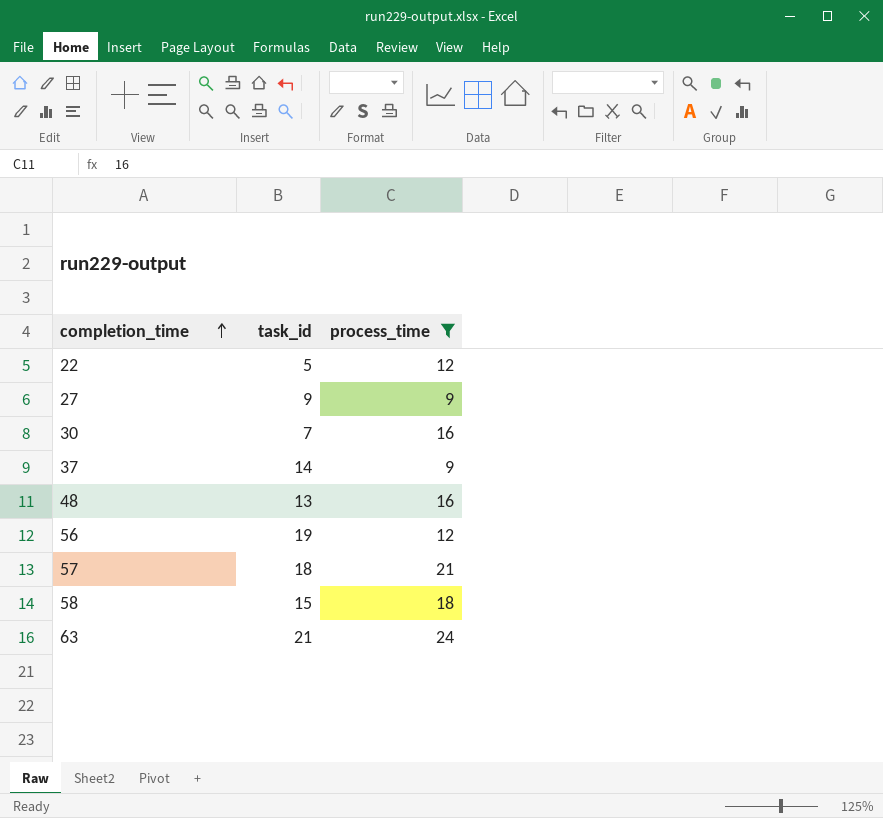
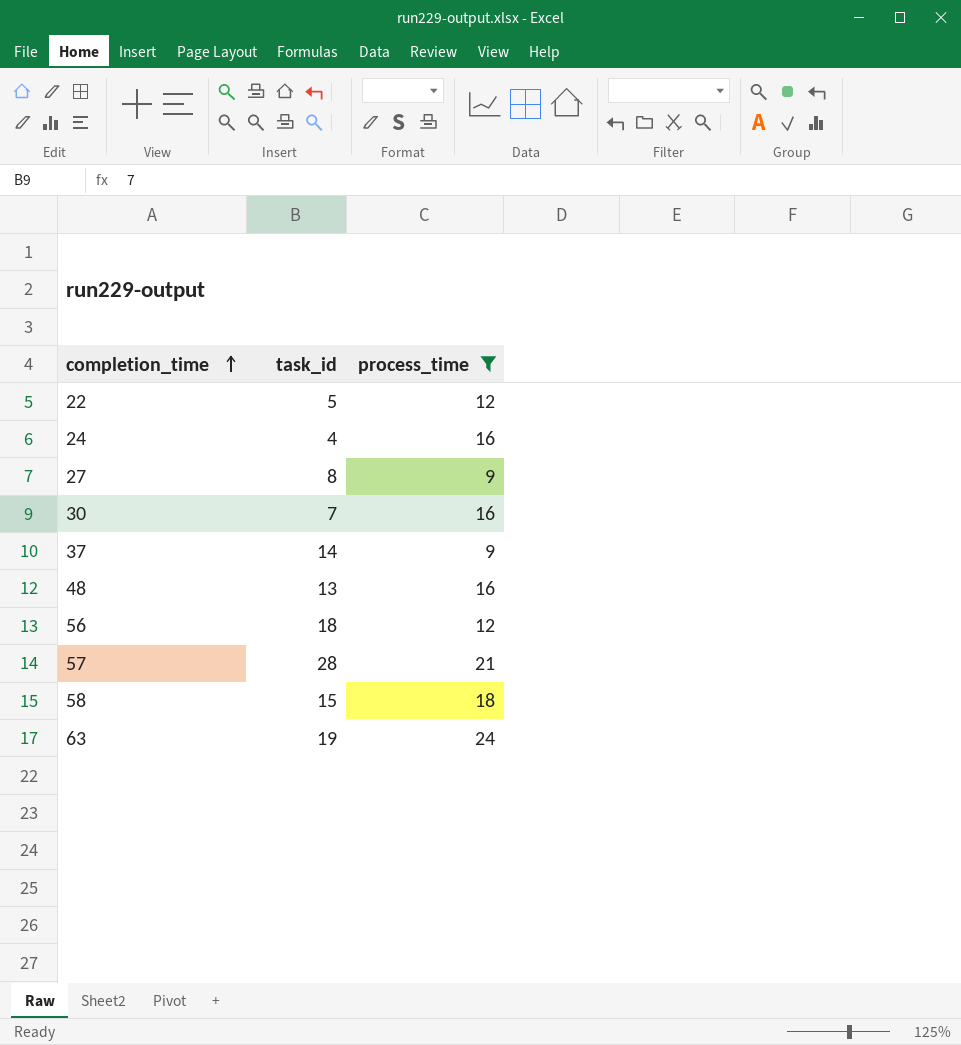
row 24: none -> 4 | 16
27 | task_id: 9 -> 8
56 | task_id: 19 -> 18
57 | task_id: 18 -> 28
63 | task_id: 21 -> 19

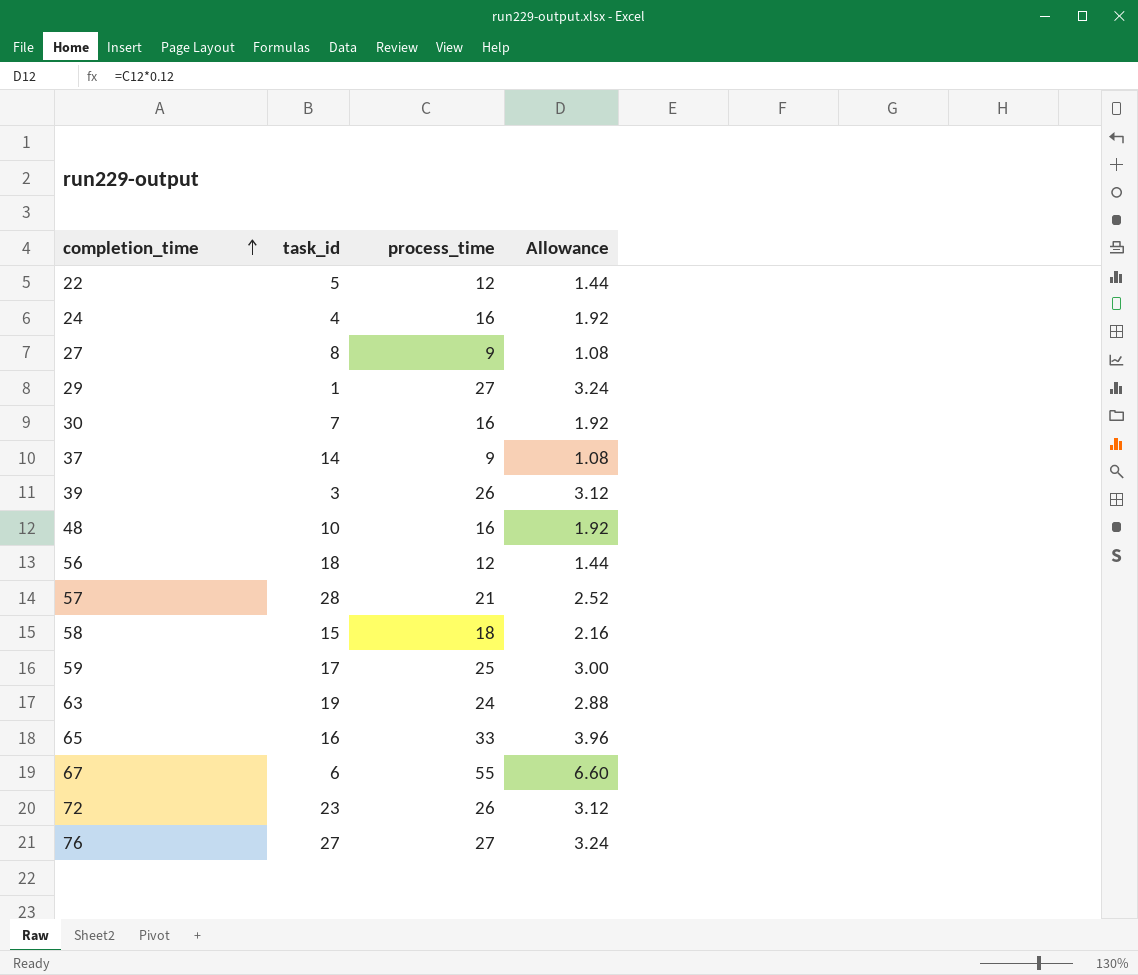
filter: process_time <= 24 -> none
column Allowance | formula: none -> [process_time] * 0.12
48 | task_id: 13 -> 10

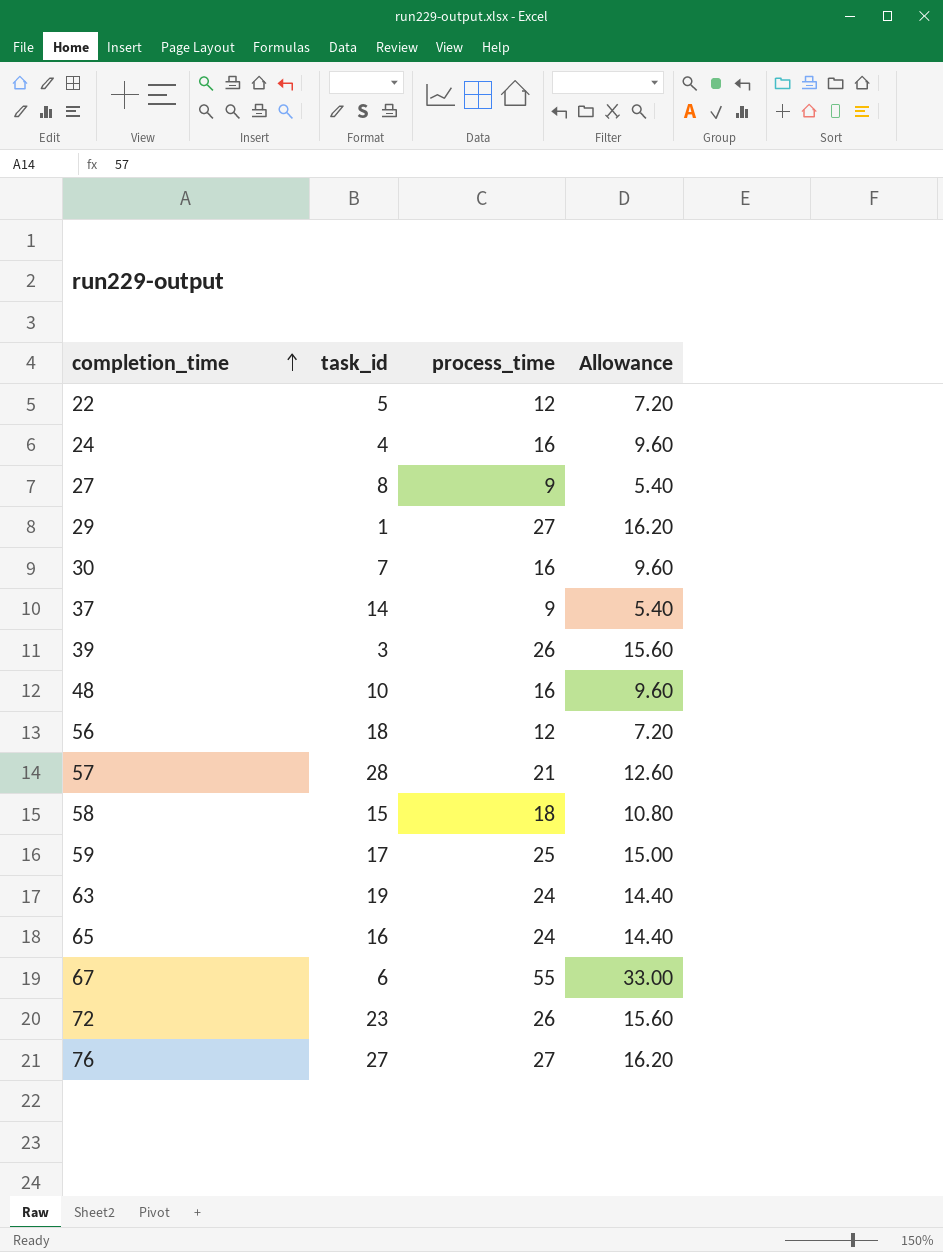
column Allowance | formula: [process_time] * 0.12 -> [process_time] * 0.6
65 | process_time: 33 -> 24

